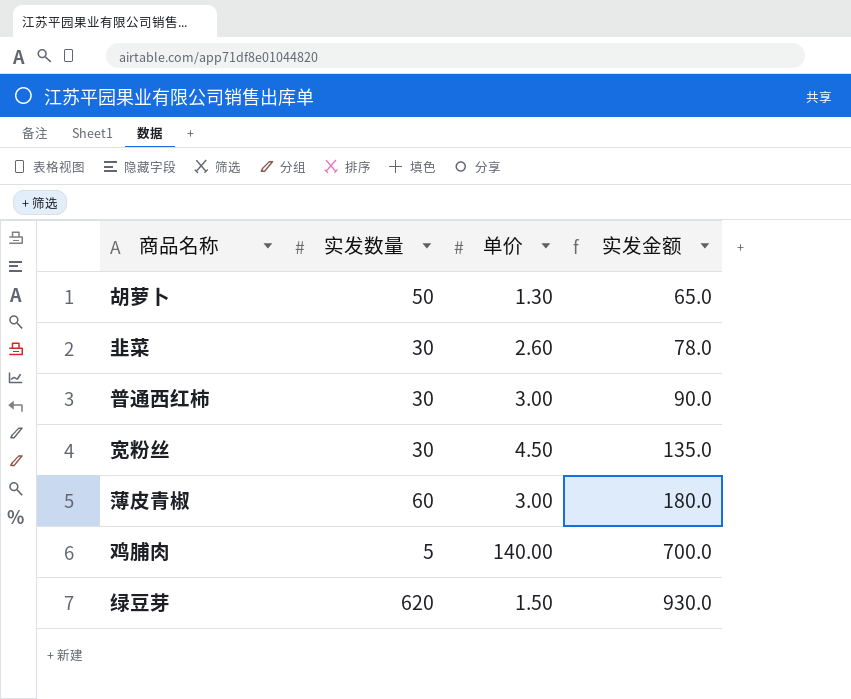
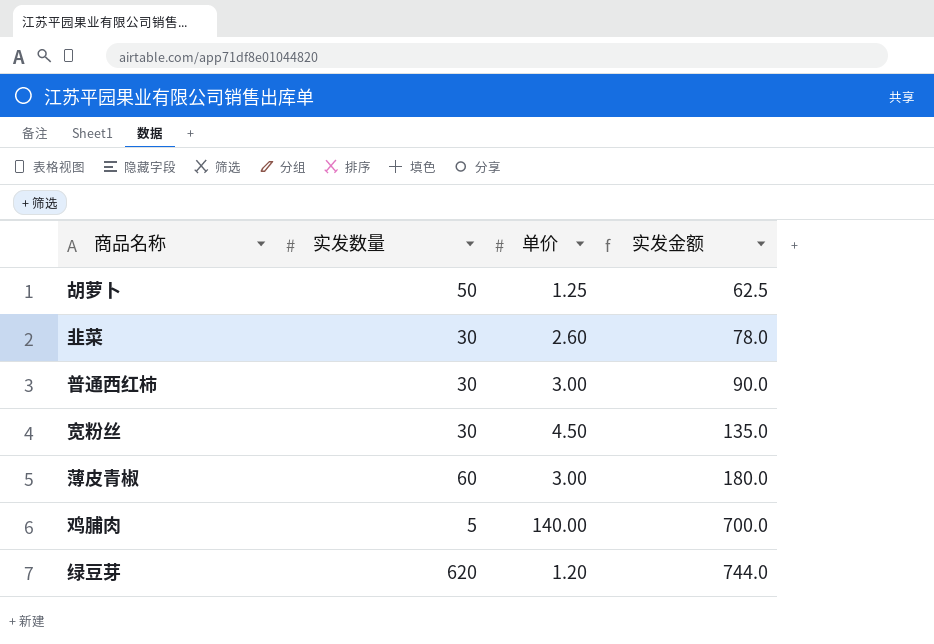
胡萝卜 | 单价: 1.30 -> 1.25
胡萝卜 | 实发金额: 65.0 -> 62.5
绿豆芽 | 单价: 1.50 -> 1.20
绿豆芽 | 实发金额: 930.0 -> 744.0

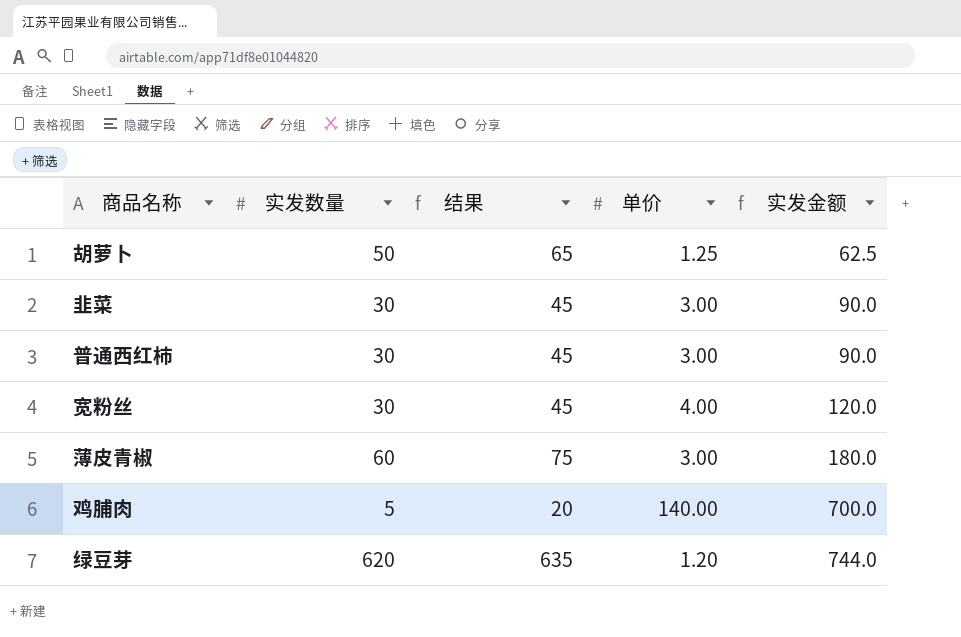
column 结果 | formula: none -> [实发数量] + 15
韭菜 | 单价: 2.60 -> 3.00
韭菜 | 实发金额: 78.0 -> 90.0
宽粉丝 | 单价: 4.50 -> 4.00
宽粉丝 | 实发金额: 135.0 -> 120.0

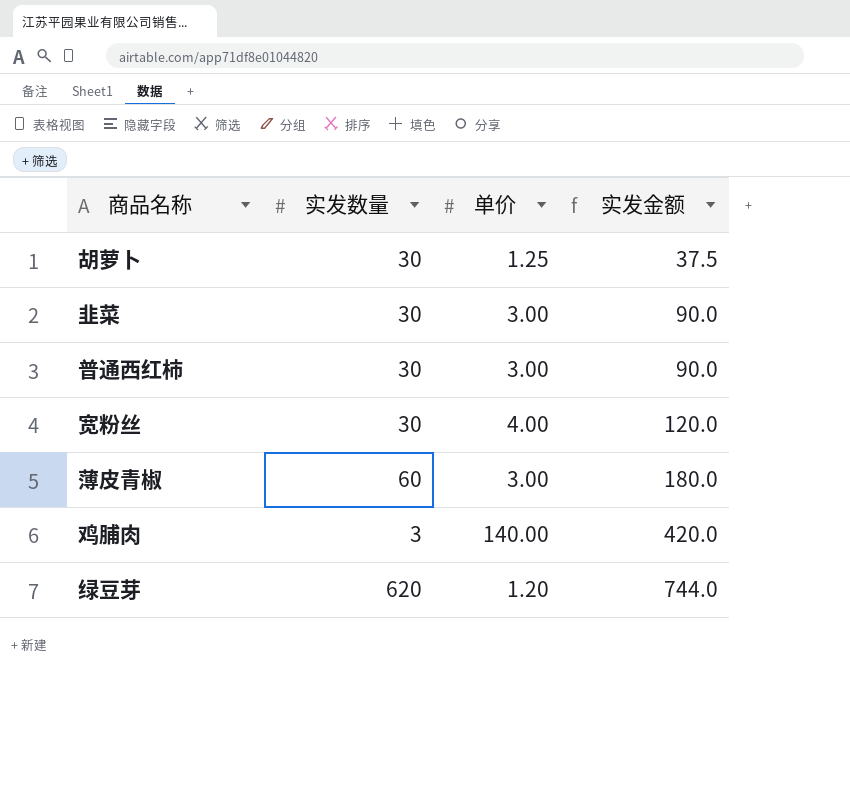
column 结果 | formula: [实发数量] + 15 -> none
胡萝卜 | 实发数量: 50 -> 30
胡萝卜 | 实发金额: 62.5 -> 37.5
鸡脯肉 | 实发数量: 5 -> 3
鸡脯肉 | 实发金额: 700.0 -> 420.0

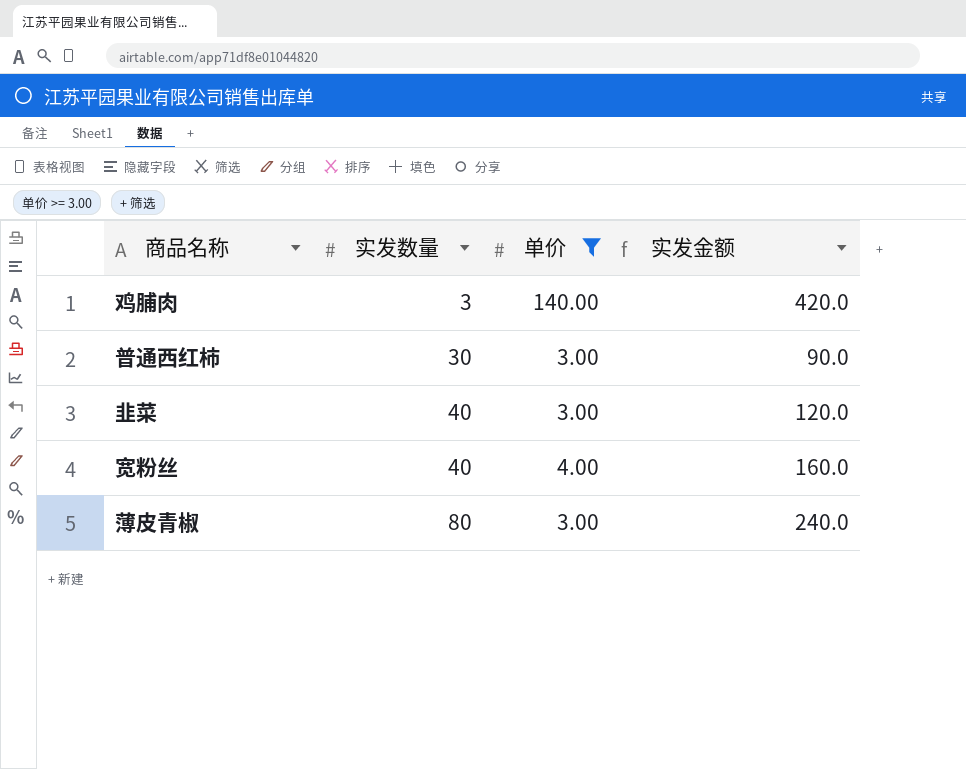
filter: none -> 单价 >= 3.00
row order: 实发金额 ascending -> 实发数量 ascending
韭菜 | 实发数量: 30 -> 40
韭菜 | 实发金额: 90.0 -> 120.0
宽粉丝 | 实发数量: 30 -> 40
宽粉丝 | 实发金额: 120.0 -> 160.0
薄皮青椒 | 实发数量: 60 -> 80
薄皮青椒 | 实发金额: 180.0 -> 240.0

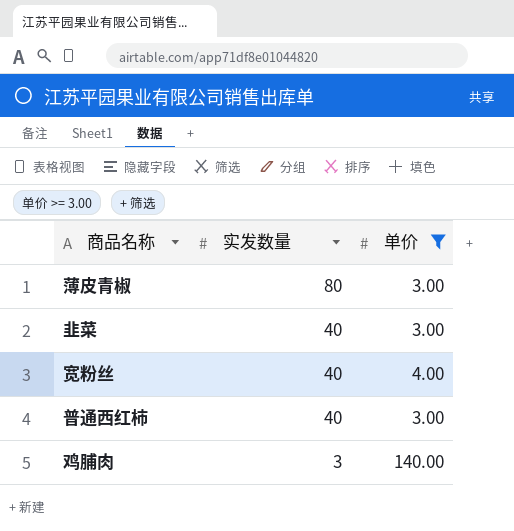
row order: 实发数量 ascending -> 实发数量 descending
column 实发金额 | formula: [实发数量] * [单价] -> none
普通西红柿 | 实发数量: 30 -> 40

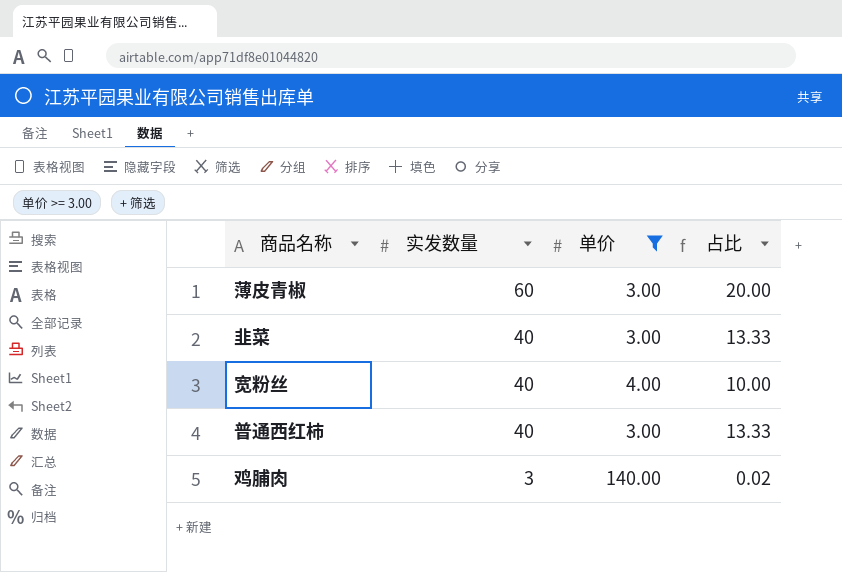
column 占比 | formula: none -> [实发数量] / [单价]
薄皮青椒 | 实发数量: 80 -> 60

